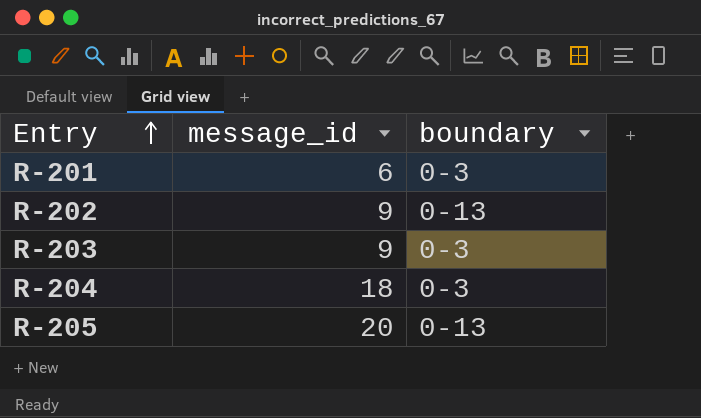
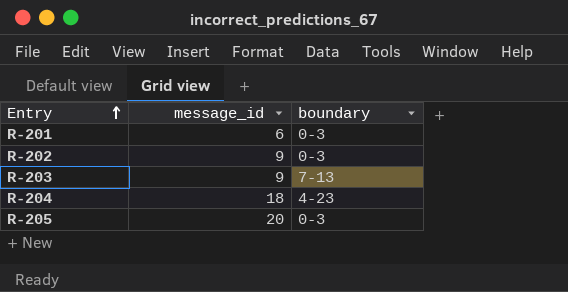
R-202 | boundary: 0-13 -> 0-3
R-203 | boundary: 0-3 -> 7-13
R-204 | boundary: 0-3 -> 4-23
R-205 | boundary: 0-13 -> 0-3

